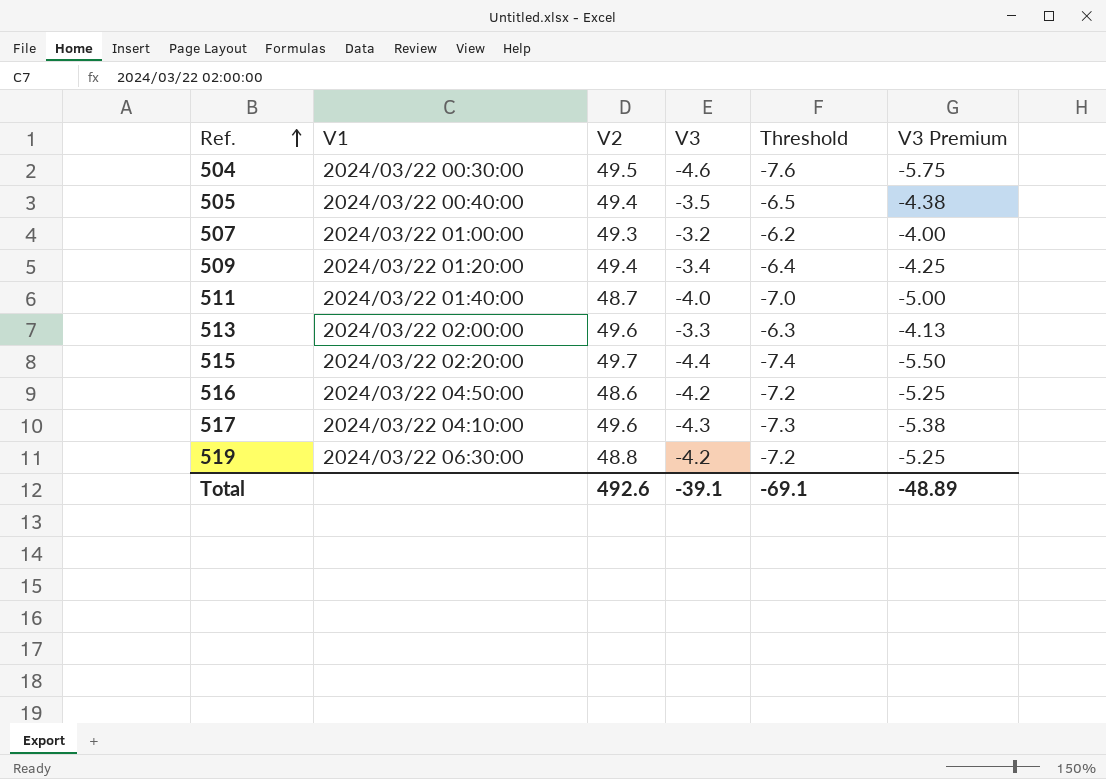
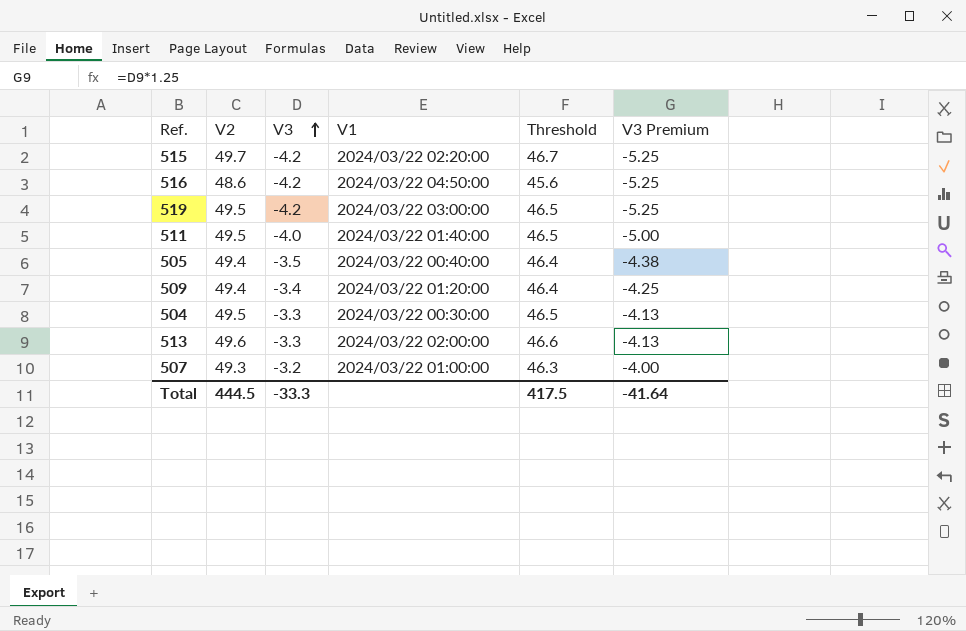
row order: Ref. ascending -> V3 ascending
column V1 | position: 2 -> 4
column Threshold | formula: [V3] - 3 -> [V2] - 3
row 517: 2024/03/22 04:10:00 | 49.6 | -4.3 | -7.3 | -5.38 -> none
515 | V3: -4.4 -> -4.2
515 | V3 Premium: -5.50 -> -5.25
519 | V2: 48.8 -> 49.5
519 | V1: 2024/03/22 06:30:00 -> 2024/03/22 03:00:00
511 | V2: 48.7 -> 49.5
504 | V3: -4.6 -> -3.3
504 | V3 Premium: -5.75 -> -4.13
Total | V2: 492.6 -> 444.5
Total | V3: -39.1 -> -33.3
Total | Threshold: -69.1 -> 417.5
Total | V3 Premium: -48.89 -> -41.64

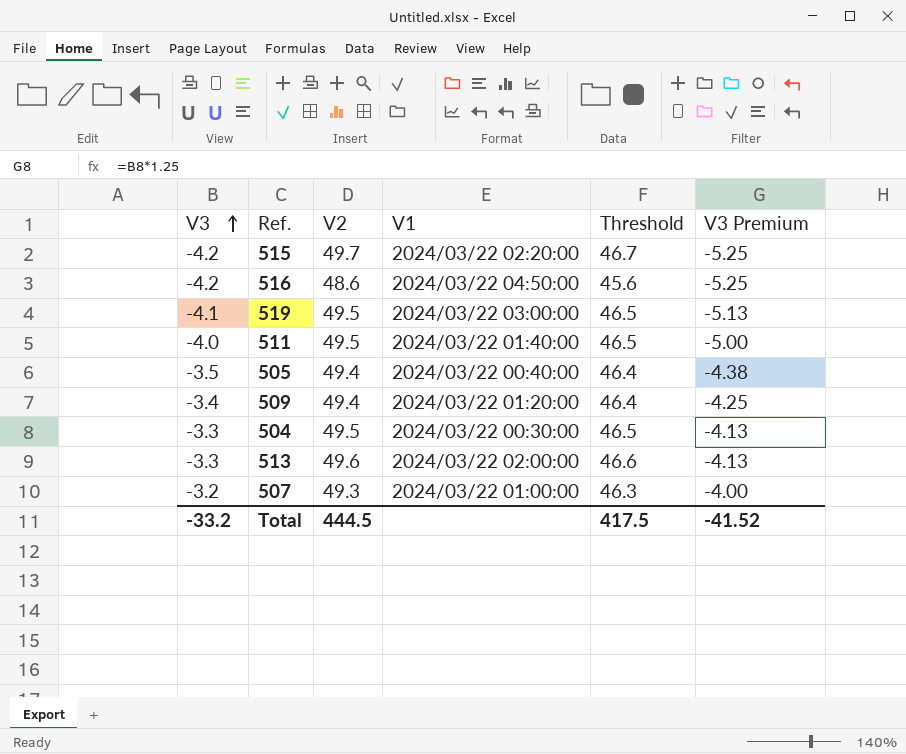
column V3 | position: 3 -> 1
519 | V3: -4.2 -> -4.1
519 | V3 Premium: -5.25 -> -5.13
Total | V3: -33.3 -> -33.2
Total | V3 Premium: -41.64 -> -41.52

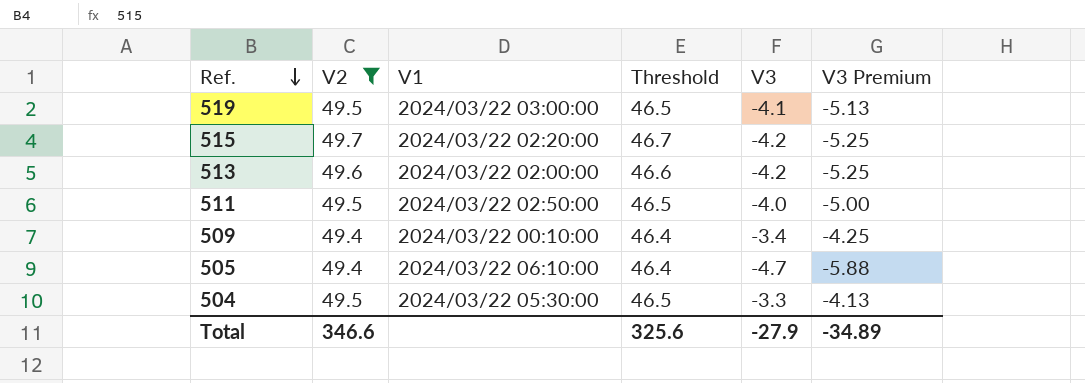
filter: none -> V2 >= 49.4
row order: V3 ascending -> Ref. descending
column V3 | position: 1 -> 5
513 | V3: -3.3 -> -4.2
513 | V3 Premium: -4.13 -> -5.25
511 | V1: 2024/03/22 01:40:00 -> 2024/03/22 02:50:00
509 | V1: 2024/03/22 01:20:00 -> 2024/03/22 00:10:00
505 | V1: 2024/03/22 00:40:00 -> 2024/03/22 06:10:00
505 | V3: -3.5 -> -4.7
505 | V3 Premium: -4.38 -> -5.88
504 | V1: 2024/03/22 00:30:00 -> 2024/03/22 05:30:00
Total | V2: 444.5 -> 346.6
Total | Threshold: 417.5 -> 325.6
Total | V3: -33.2 -> -27.9
Total | V3 Premium: -41.52 -> -34.89

